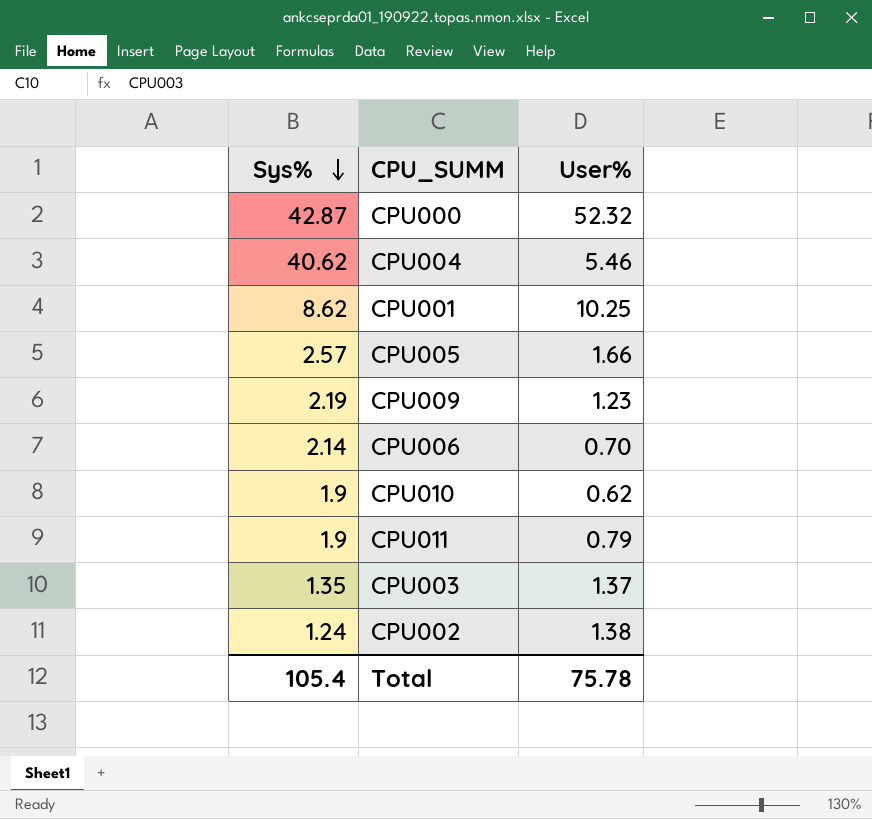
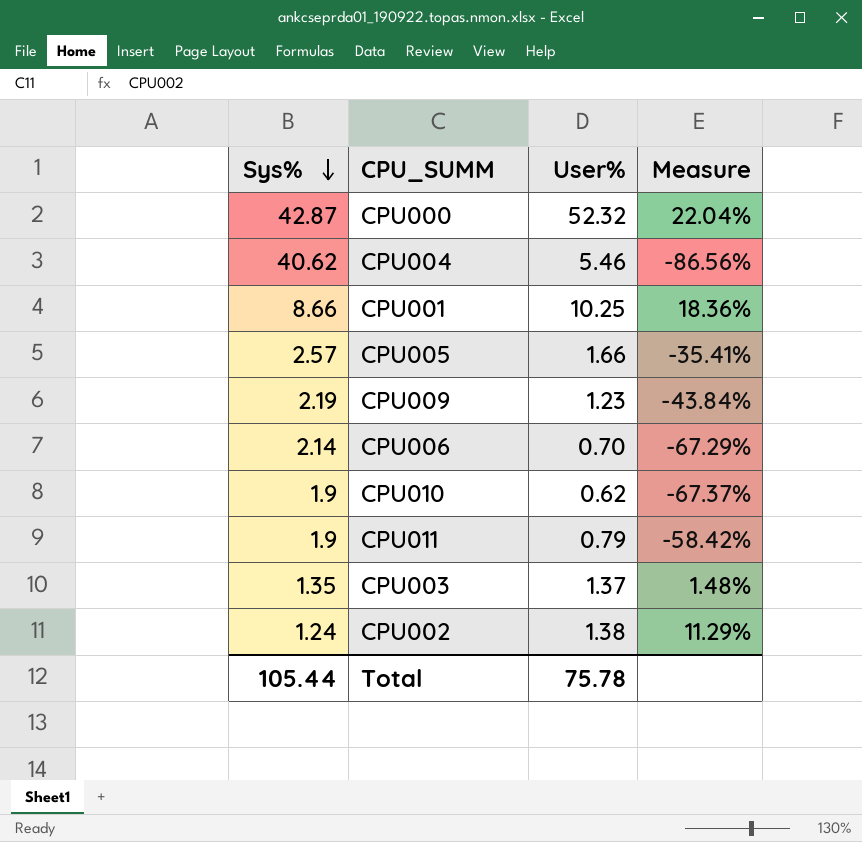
column Measure | formula: none -> ([User%] - [Sys%]) / [Sys%]
CPU001 | Sys%: 8.62 -> 8.66
Total | Sys%: 105.4 -> 105.44

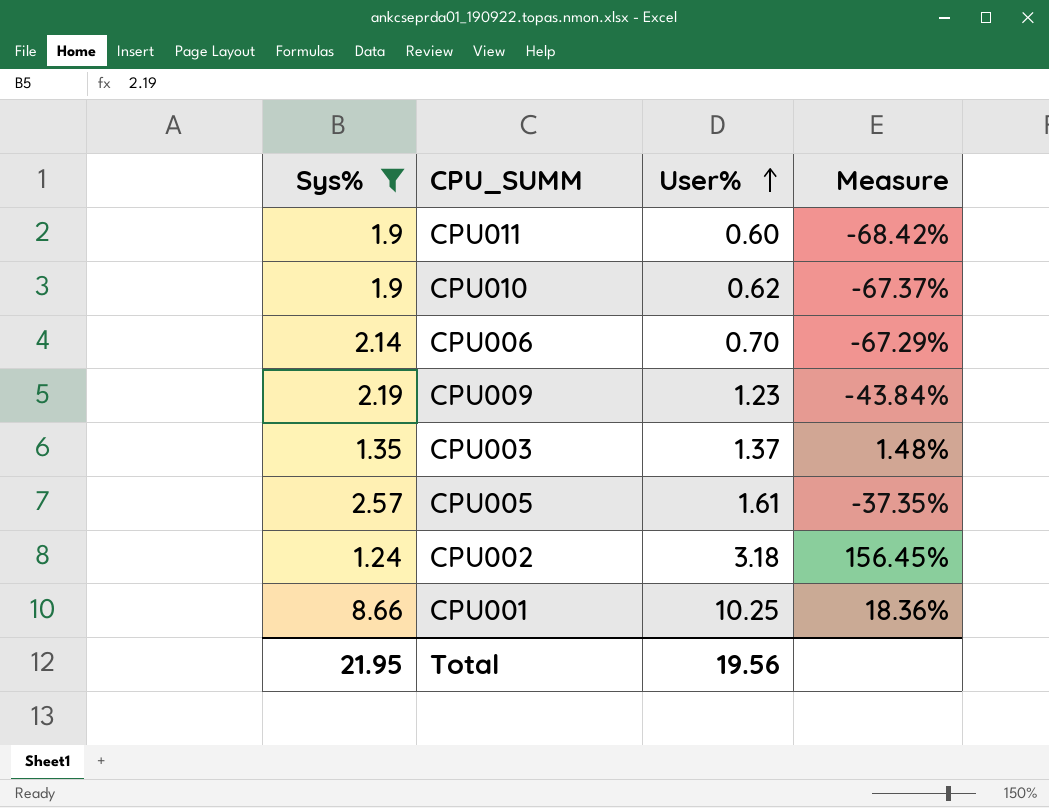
filter: none -> Sys% <= 8.66
row order: Sys% descending -> User% ascending
CPU011 | User%: 0.79 -> 0.60
CPU011 | Measure: -58.42% -> -68.42%
CPU005 | User%: 1.66 -> 1.61
CPU005 | Measure: -35.41% -> -37.35%
CPU002 | User%: 1.38 -> 3.18
CPU002 | Measure: 11.29% -> 156.45%
Total | Sys%: 105.44 -> 21.95
Total | User%: 75.78 -> 19.56

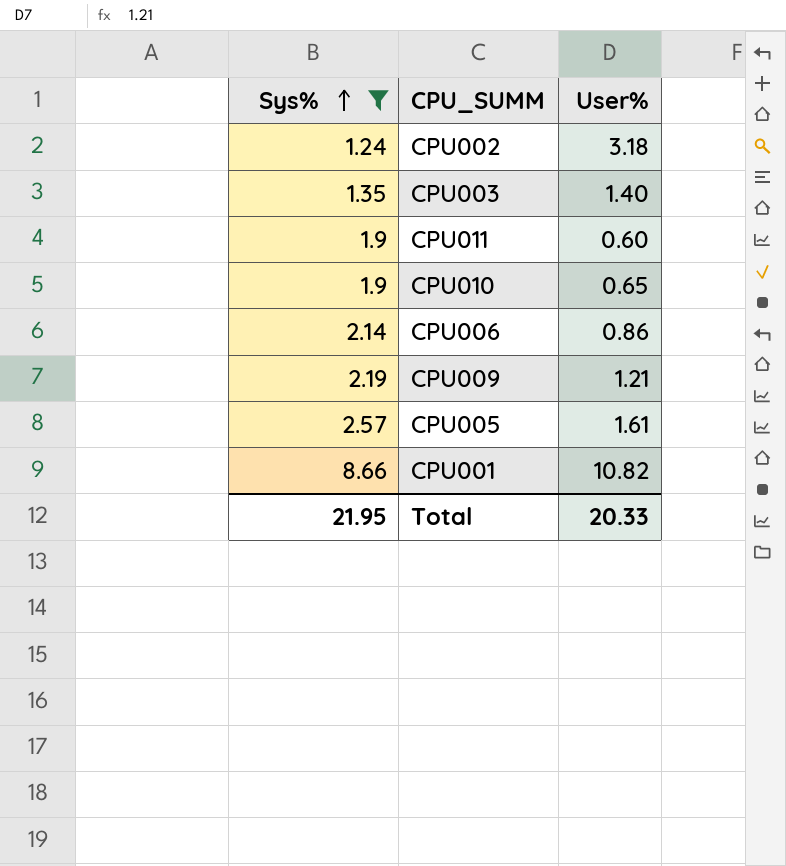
row order: User% ascending -> Sys% ascending
column Measure | formula: ([User%] - [Sys%]) / [Sys%] -> none
CPU003 | User%: 1.37 -> 1.40
CPU010 | User%: 0.62 -> 0.65
CPU006 | User%: 0.70 -> 0.86
CPU009 | User%: 1.23 -> 1.21
CPU001 | User%: 10.25 -> 10.82
Total | User%: 19.56 -> 20.33

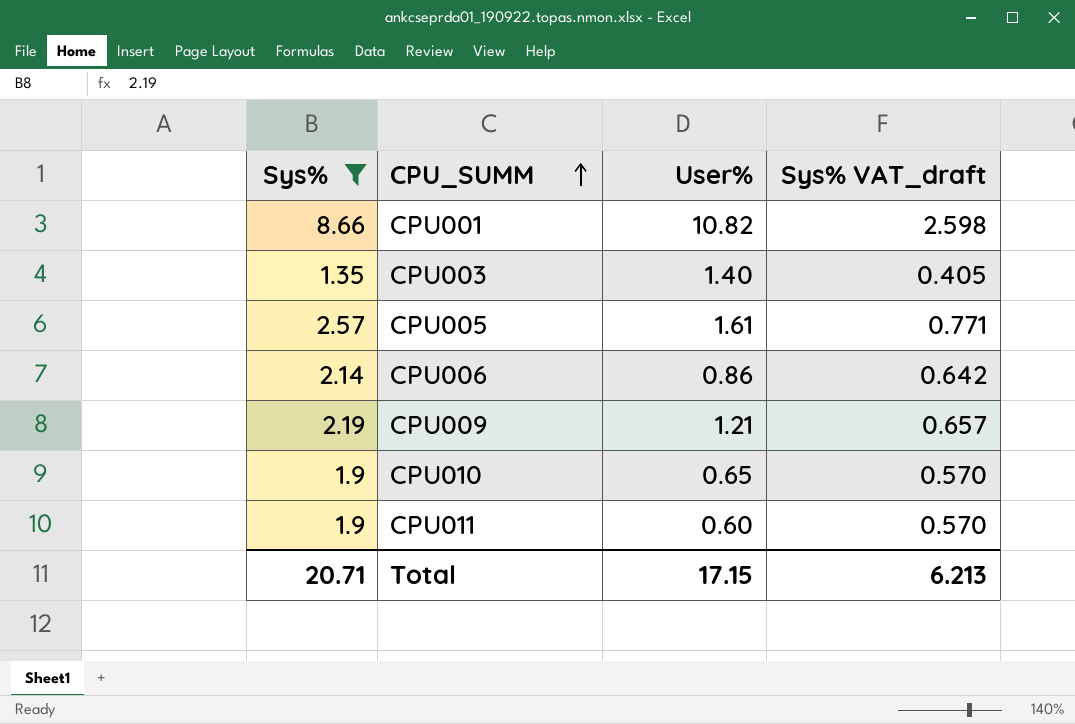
row order: Sys% ascending -> CPU_SUMM ascending
column Sys% VAT_draft | formula: none -> [Sys%] * 0.3
row CPU002: 1.24 | 3.18 -> none
Total | Sys%: 21.95 -> 20.71
Total | User%: 20.33 -> 17.15

